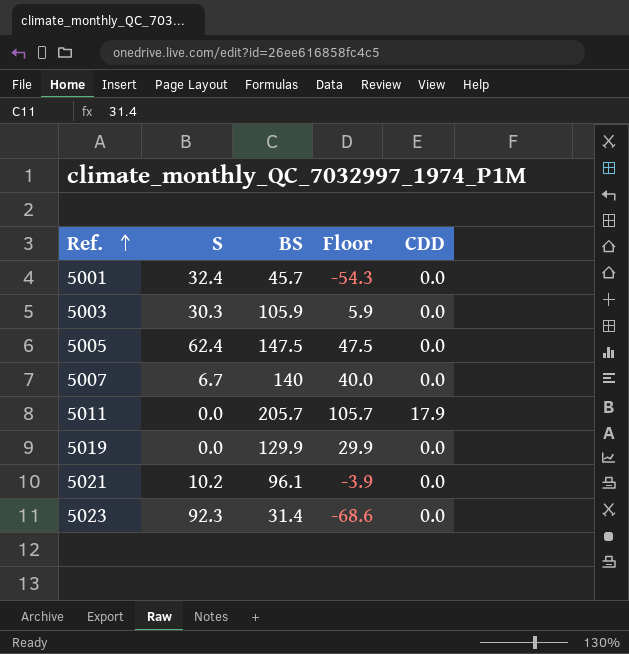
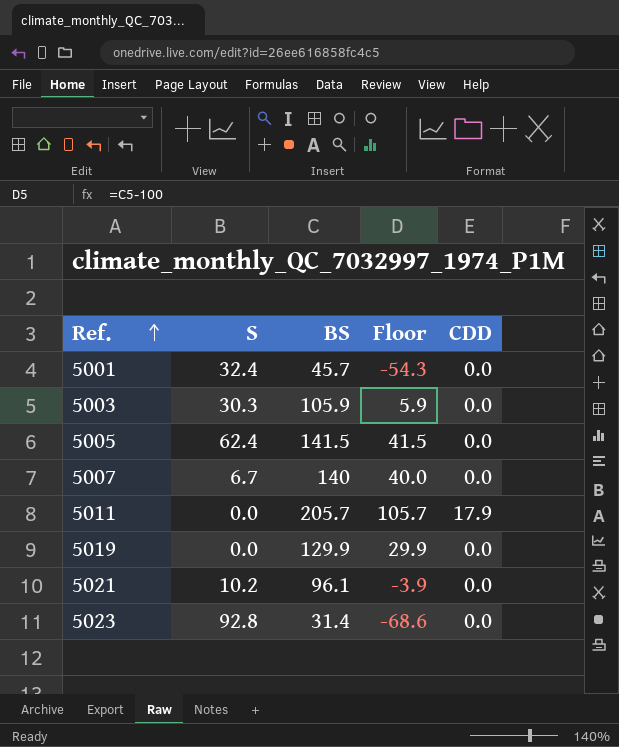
5005 | BS: 147.5 -> 141.5
5005 | Floor: 47.5 -> 41.5
5023 | S: 92.3 -> 92.8

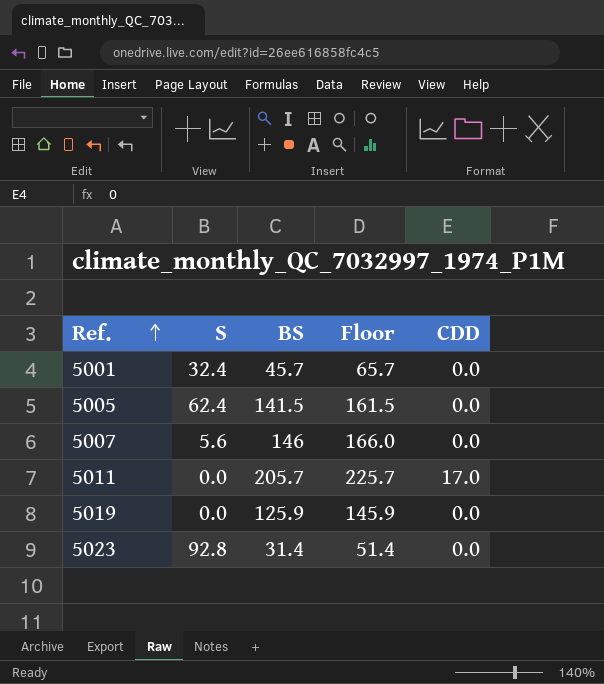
column Floor | formula: [BS] - 100 -> [BS] + 20
row 5003: 30.3 | 105.9 | 5.9 | 0.0 -> none
row 5021: 10.2 | 96.1 | -3.9 | 0.0 -> none
5007 | S: 6.7 -> 5.6
5007 | BS: 140 -> 146
5011 | CDD: 17.9 -> 17.0
5019 | BS: 129.9 -> 125.9

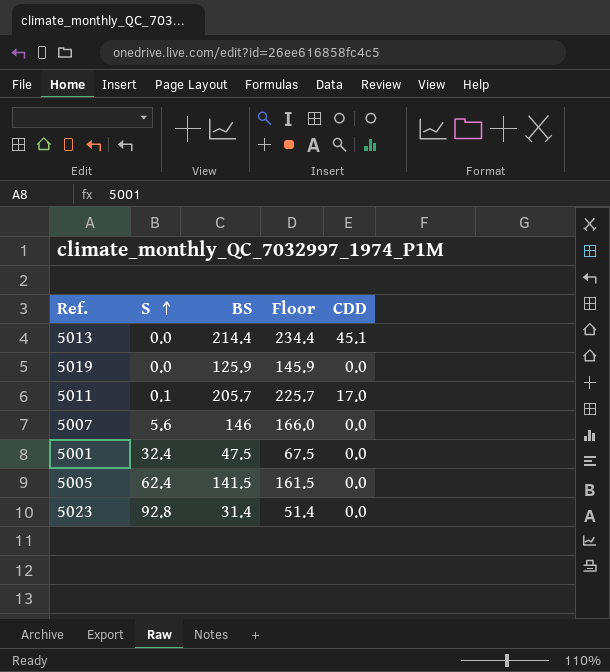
row order: Ref. ascending -> S ascending
row 5013: none -> 0.0 | 214.4 | 234.4 | 45.1
5011 | S: 0.0 -> 0.1
5001 | BS: 45.7 -> 47.5
5001 | Floor: 65.7 -> 67.5

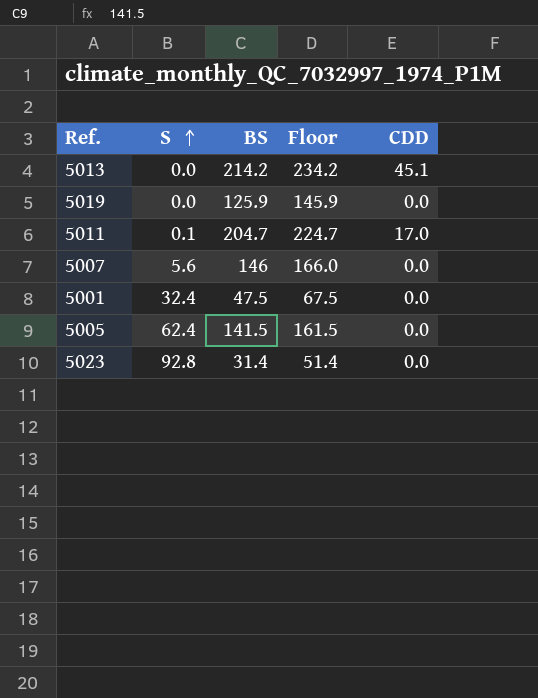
5013 | BS: 214.4 -> 214.2
5013 | Floor: 234.4 -> 234.2
5011 | BS: 205.7 -> 204.7
5011 | Floor: 225.7 -> 224.7

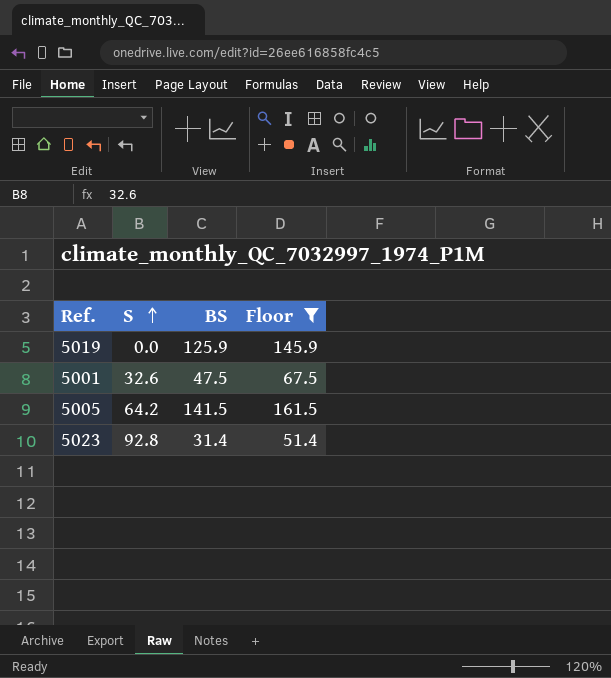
filter: none -> Floor <= 161.5
column CDD | position: 5 -> none
5001 | S: 32.4 -> 32.6
5005 | S: 62.4 -> 64.2

